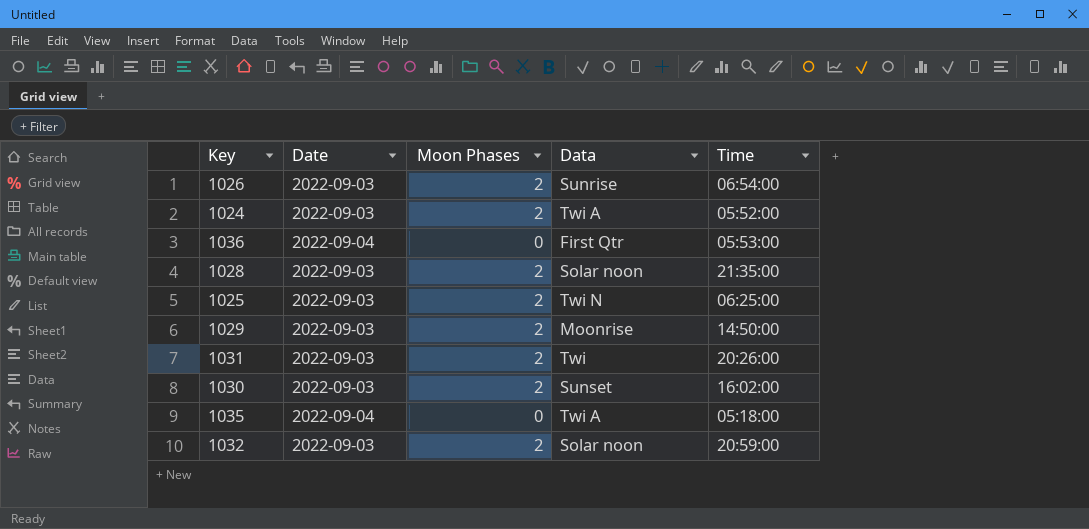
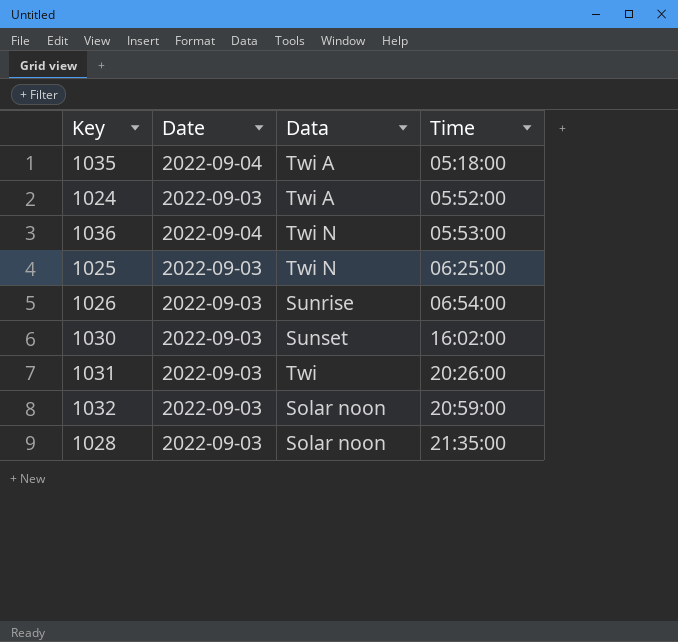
row order: none -> Time ascending
column Moon Phases | position: 3 -> none
row 1029: 2022-09-03 | 2 | Moonrise | 14:50:00 -> none
1036 | Data: First Qtr -> Twi N

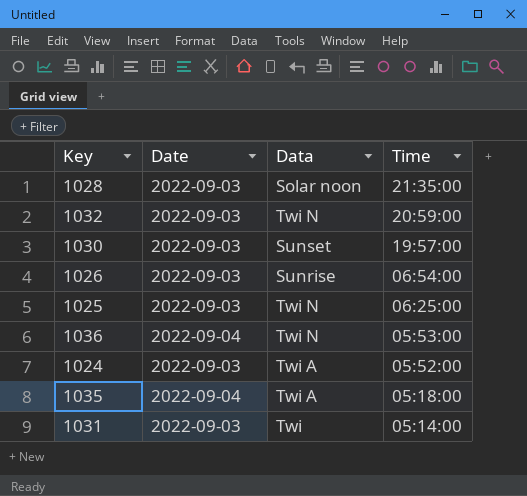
row order: Time ascending -> Time descending
1032 | Data: Solar noon -> Twi N
1030 | Time: 16:02:00 -> 19:57:00
1031 | Time: 20:26:00 -> 05:14:00

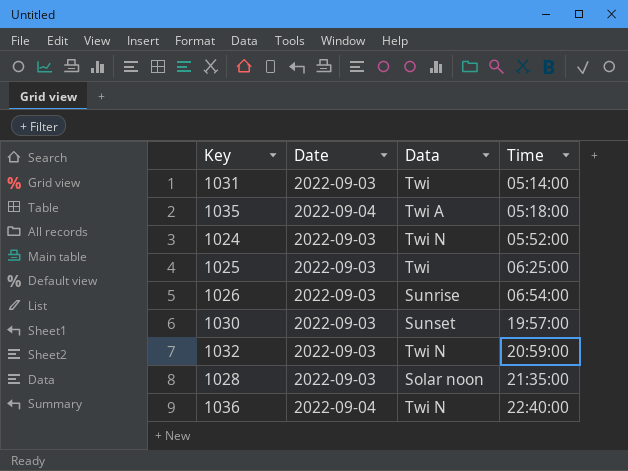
row order: Time descending -> Time ascending
1024 | Data: Twi A -> Twi N
1025 | Data: Twi N -> Twi
1036 | Time: 05:53:00 -> 22:40:00

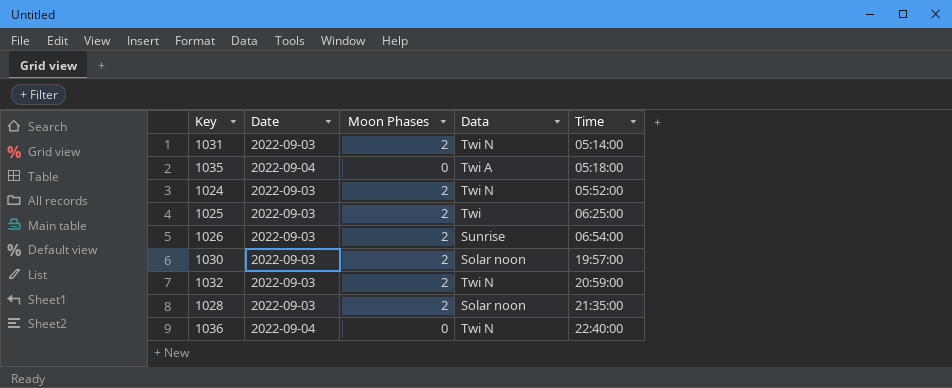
column Moon Phases | position: none -> 3
1031 | Data: Twi -> Twi N
1030 | Data: Sunset -> Solar noon

